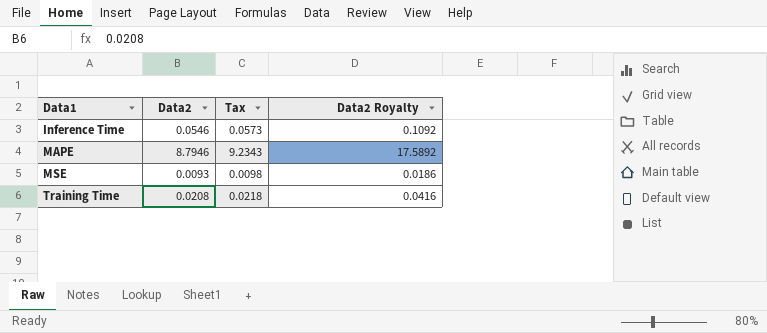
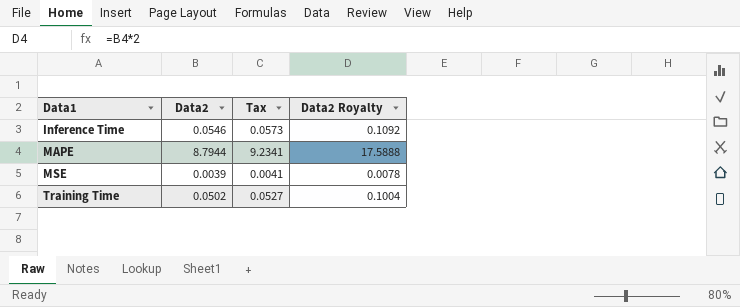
MAPE | Data2: 8.7946 -> 8.7944
MAPE | Tax: 9.2343 -> 9.2341
MAPE | Data2 Royalty: 17.5892 -> 17.5888
MSE | Data2: 0.0093 -> 0.0039
MSE | Tax: 0.0098 -> 0.0041
MSE | Data2 Royalty: 0.0186 -> 0.0078
Training Time | Data2: 0.0208 -> 0.0502
Training Time | Tax: 0.0218 -> 0.0527
Training Time | Data2 Royalty: 0.0416 -> 0.1004

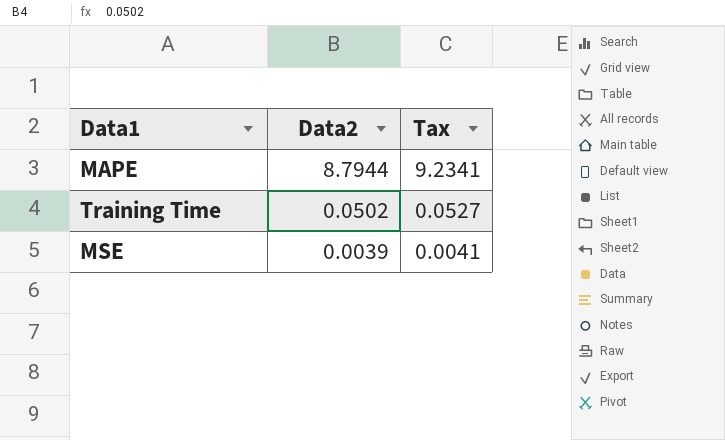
row order: Data1 ascending -> Data2 descending
column Data2 Royalty | formula: [Data2] * 2 -> none
row Inference Time: 0.0546 | 0.0573 | 0.1092 -> none

